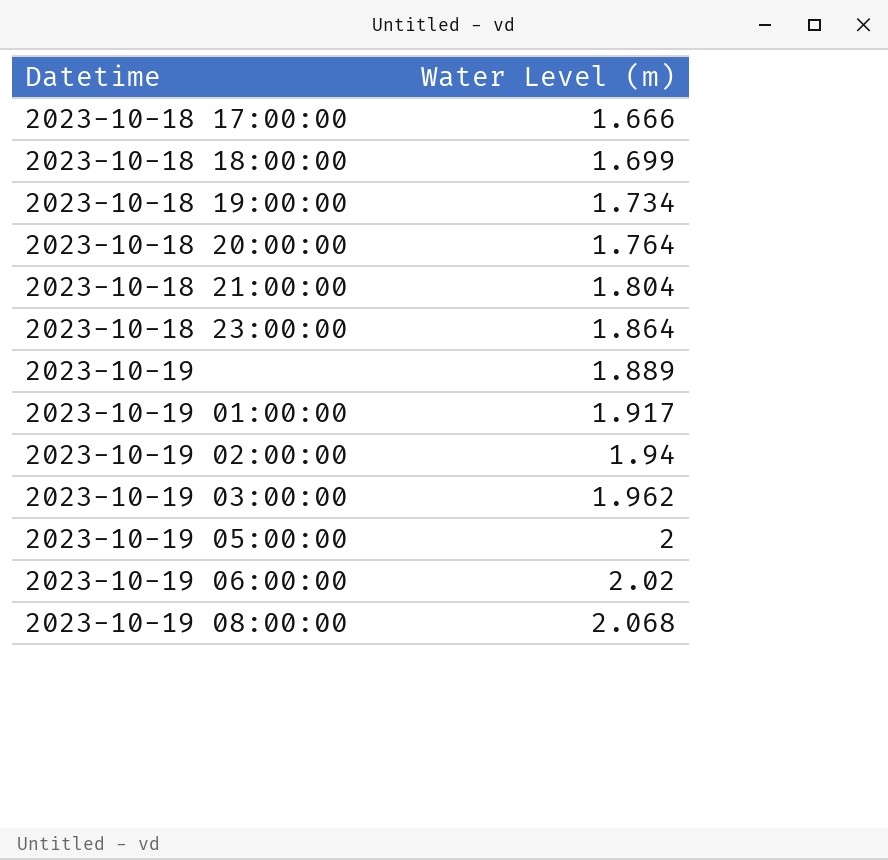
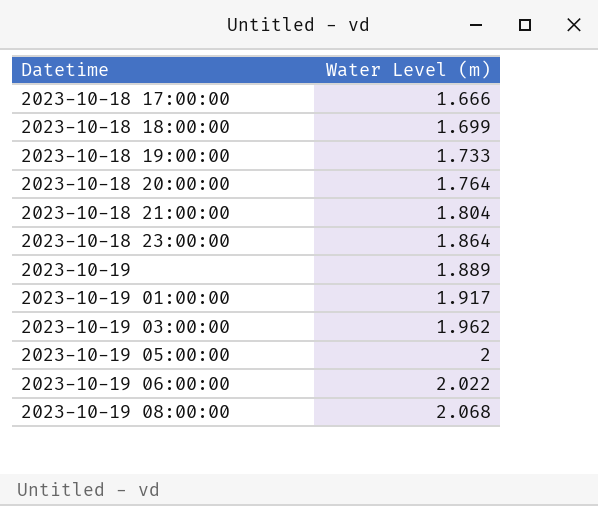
row 2023-10-19 02:00:00: 1.94 -> none
2023-10-18 19:00:00 | Water Level (m): 1.734 -> 1.733
2023-10-19 06:00:00 | Water Level (m): 2.02 -> 2.022

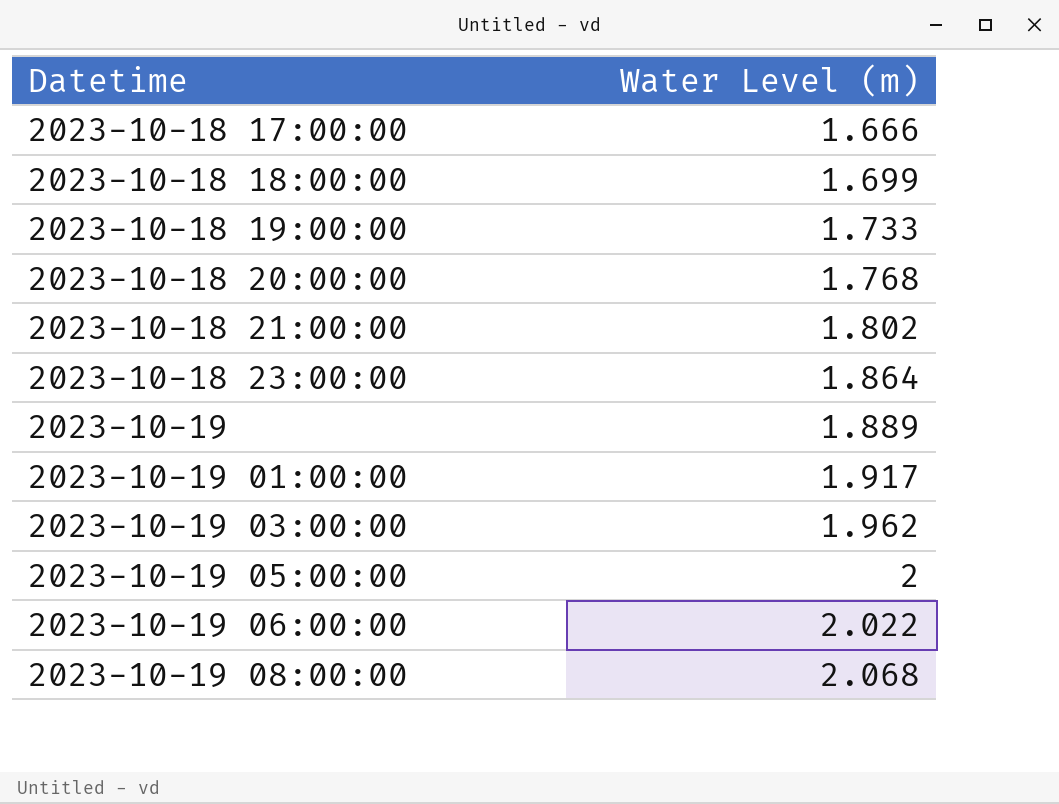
2023-10-18 20:00:00 | Water Level (m): 1.764 -> 1.768
2023-10-18 21:00:00 | Water Level (m): 1.804 -> 1.802

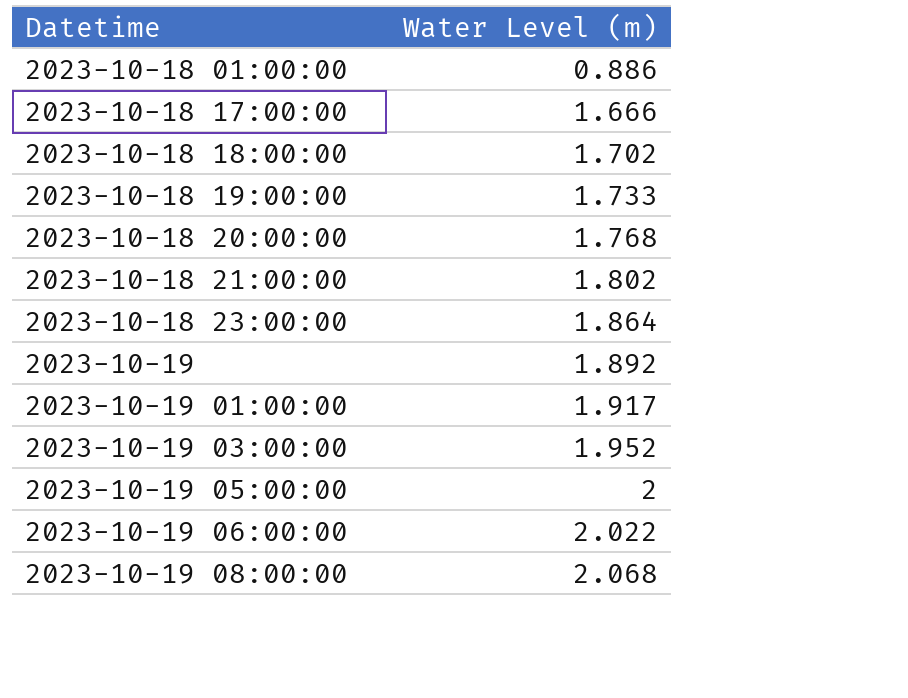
row 2023-10-18 01:00:00: none -> 0.886
2023-10-18 18:00:00 | Water Level (m): 1.699 -> 1.702
2023-10-19 | Water Level (m): 1.889 -> 1.892
2023-10-19 03:00:00 | Water Level (m): 1.962 -> 1.952

